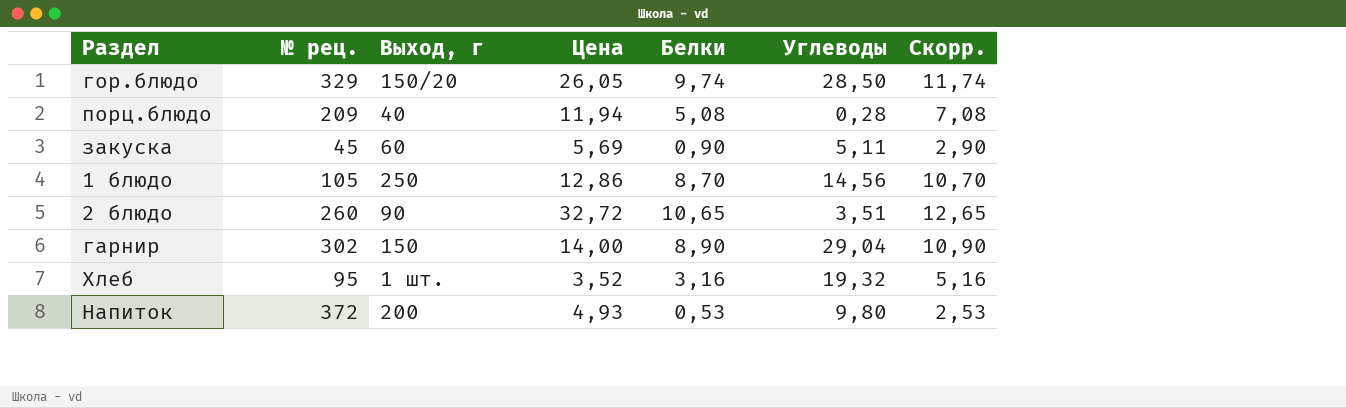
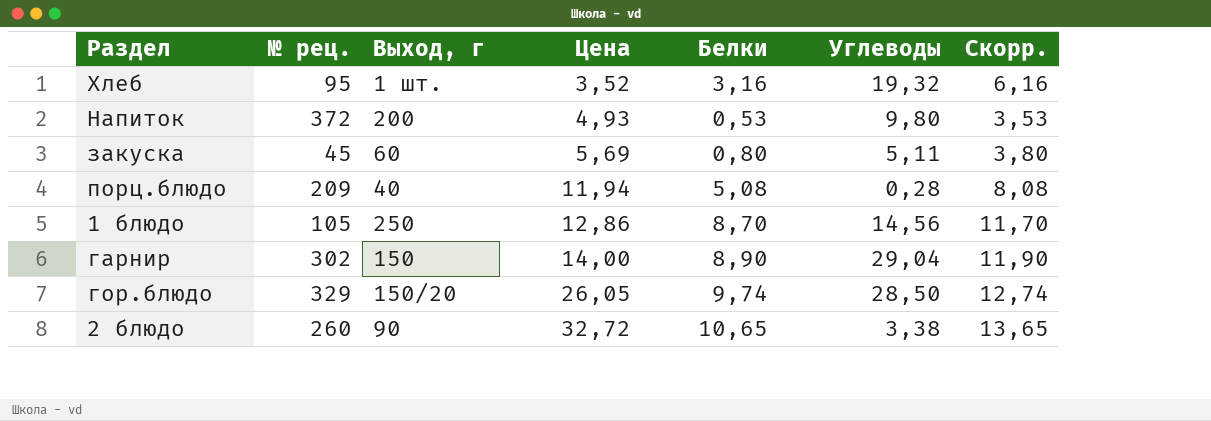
row order: none -> Цена ascending
column Скорр. | formula: [Белки] + 2 -> [Белки] + 3
закуска | Белки: 0,90 -> 0,80
2 блюдо | Углеводы: 3,51 -> 3,38

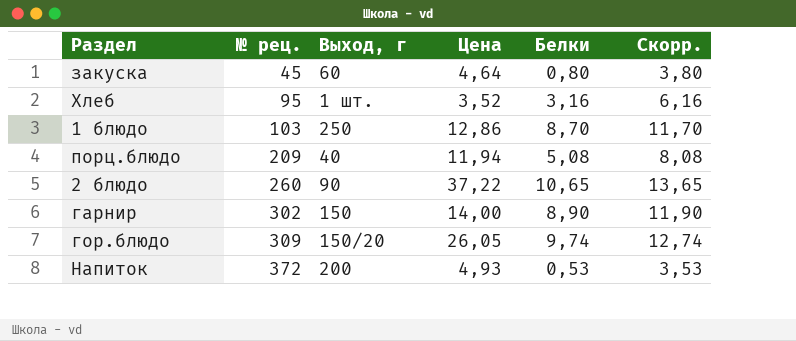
row order: Цена ascending -> № рец. ascending
column Углеводы | position: 6 -> none
закуска | Цена: 5,69 -> 4,64
1 блюдо | № рец.: 105 -> 103
2 блюдо | Цена: 32,72 -> 37,22
гор.блюдо | № рец.: 329 -> 309

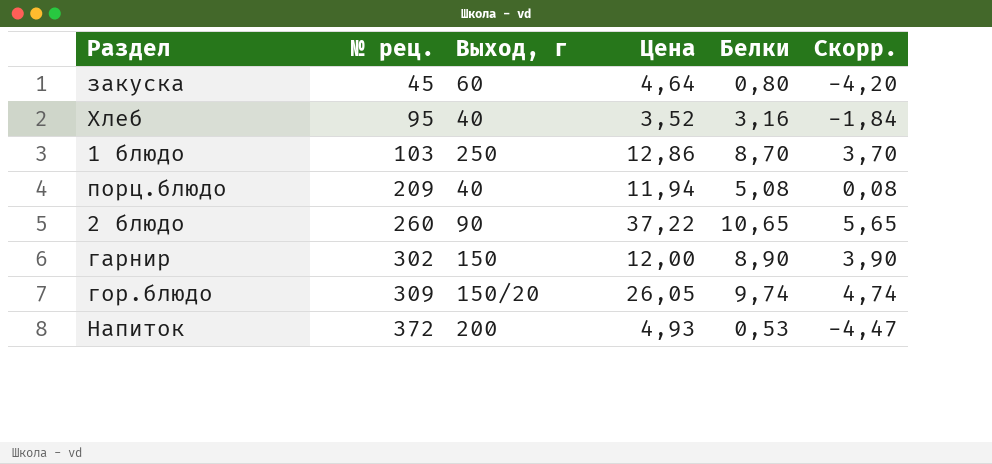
column Скорр. | formula: [Белки] + 3 -> [Белки] - 5
Хлеб | Выход, г: 1 шт. -> 40
гарнир | Цена: 14,00 -> 12,00

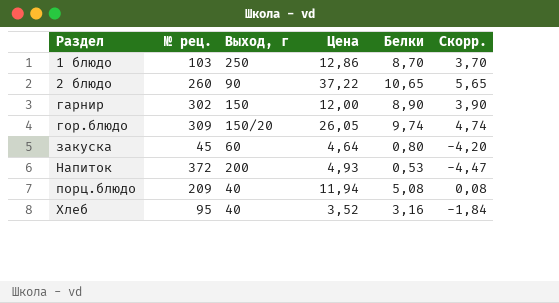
row order: № рец. ascending -> Раздел ascending

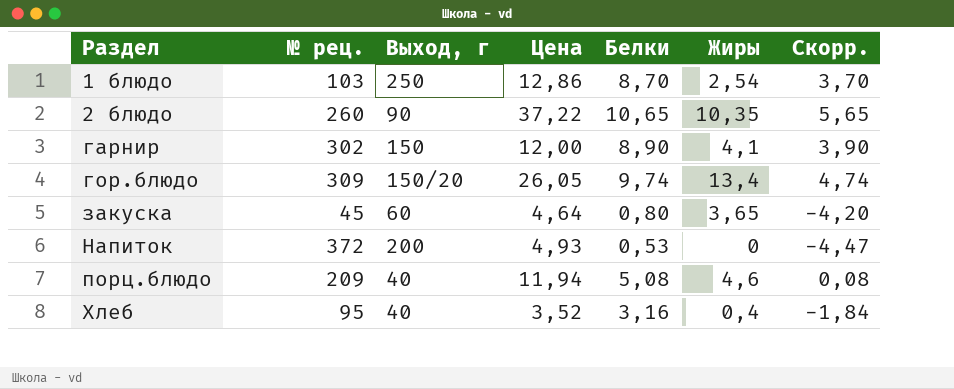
column Жиры | position: none -> 6

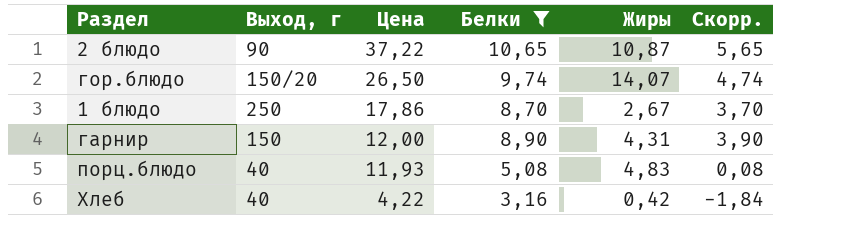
filter: none -> Белки >= 3,16
row order: Раздел ascending -> Цена descending
column № рец. | position: 2 -> none
2 блюдо | Жиры: 10,35 -> 10,87
гор.блюдо | Цена: 26,05 -> 26,50
гор.блюдо | Жиры: 13,4 -> 14,07
1 блюдо | Цена: 12,86 -> 17,86
1 блюдо | Жиры: 2,54 -> 2,67
гарнир | Жиры: 4,1 -> 4,31
порц.блюдо | Цена: 11,94 -> 11,93
порц.блюдо | Жиры: 4,6 -> 4,83
Хлеб | Цена: 3,52 -> 4,22
Хлеб | Жиры: 0,4 -> 0,42

